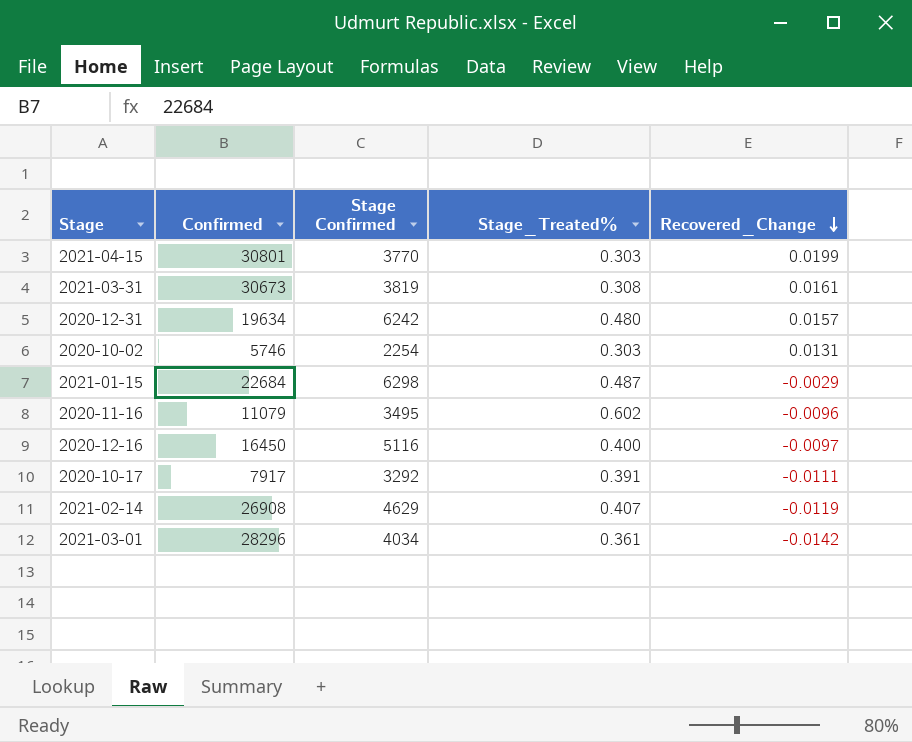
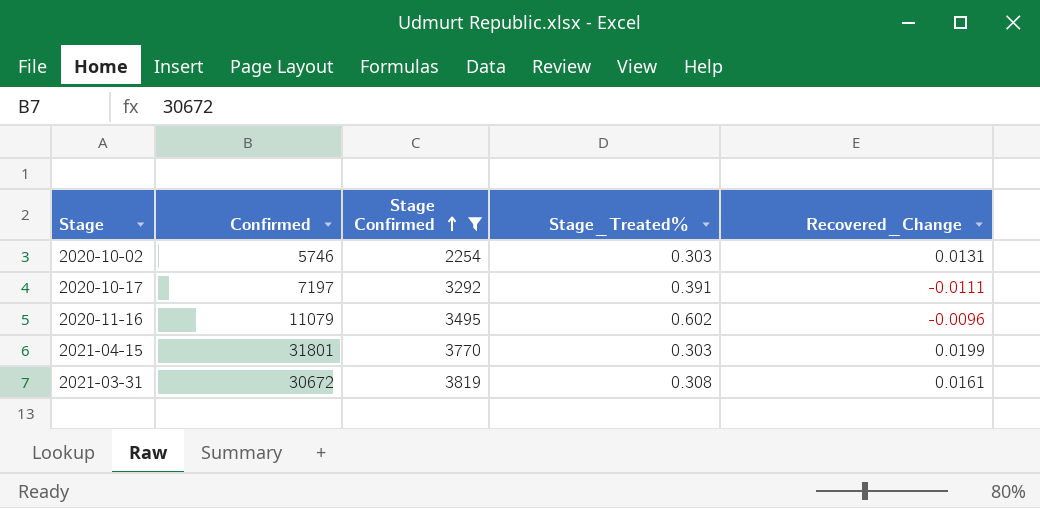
filter: none -> Stage Confirmed <= 3819
row order: Recovered_Change descending -> Stage Confirmed ascending
2020-10-17 | Confirmed: 7917 -> 7197
2021-04-15 | Confirmed: 30801 -> 31801
2021-03-31 | Confirmed: 30673 -> 30672

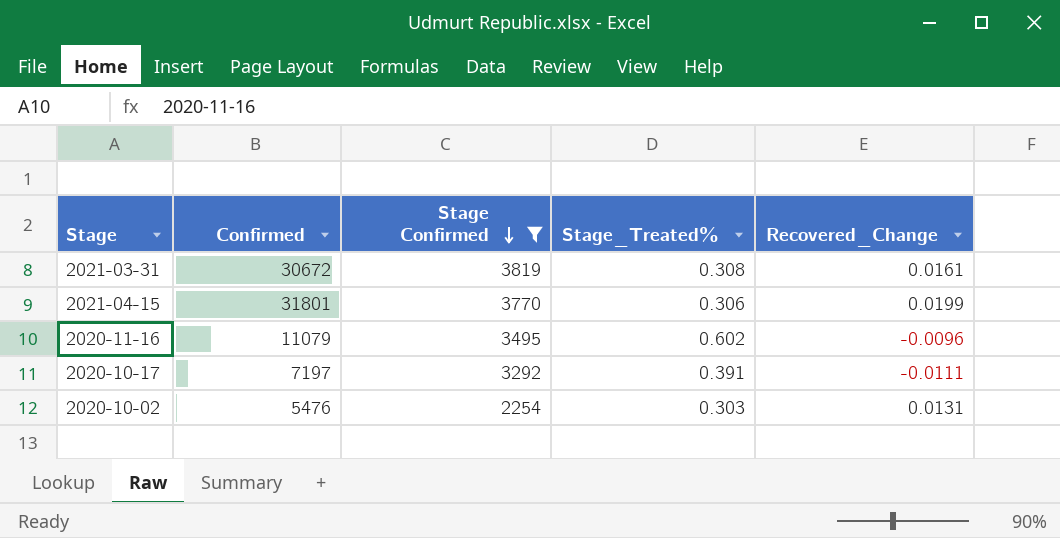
row order: Stage Confirmed ascending -> Stage Confirmed descending
2021-04-15 | Stage_Treated%: 0.303 -> 0.306
2020-10-02 | Confirmed: 5746 -> 5476

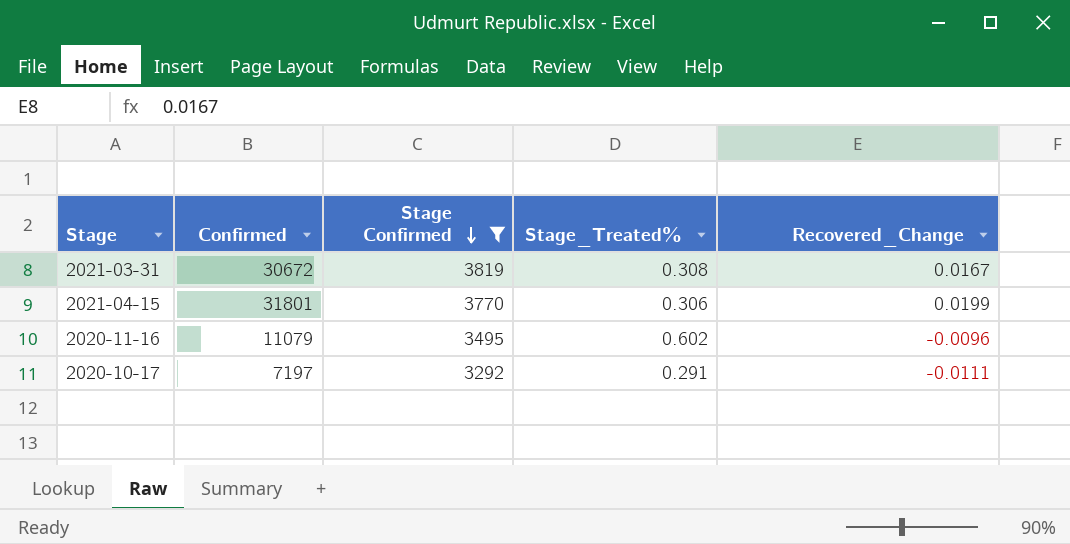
row 2020-10-02: 5476 | 2254 | 0.303 | 0.0131 -> none
2021-03-31 | Recovered_Change: 0.0161 -> 0.0167
2020-10-17 | Stage_Treated%: 0.391 -> 0.291

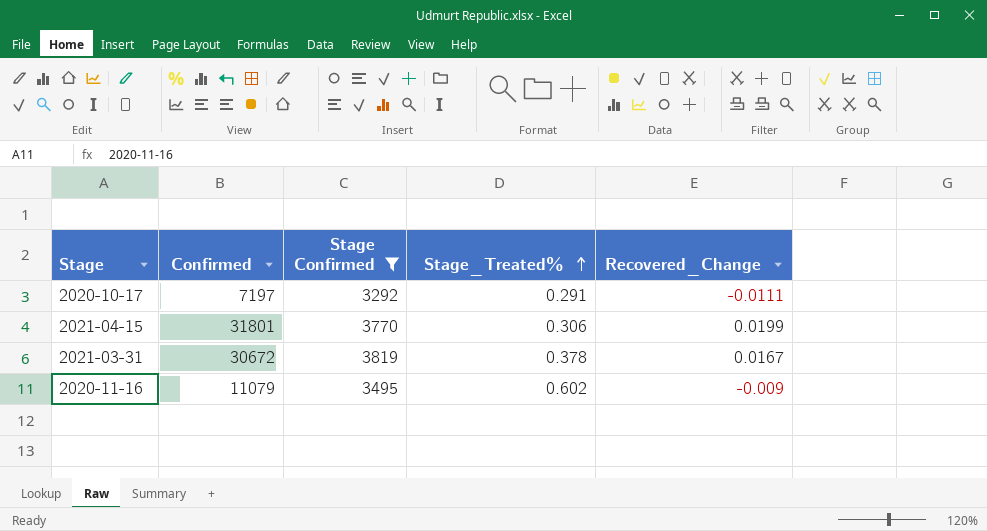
row order: Stage Confirmed descending -> Stage_Treated% ascending
2021-03-31 | Stage_Treated%: 0.308 -> 0.378
2020-11-16 | Recovered_Change: -0.0096 -> -0.009

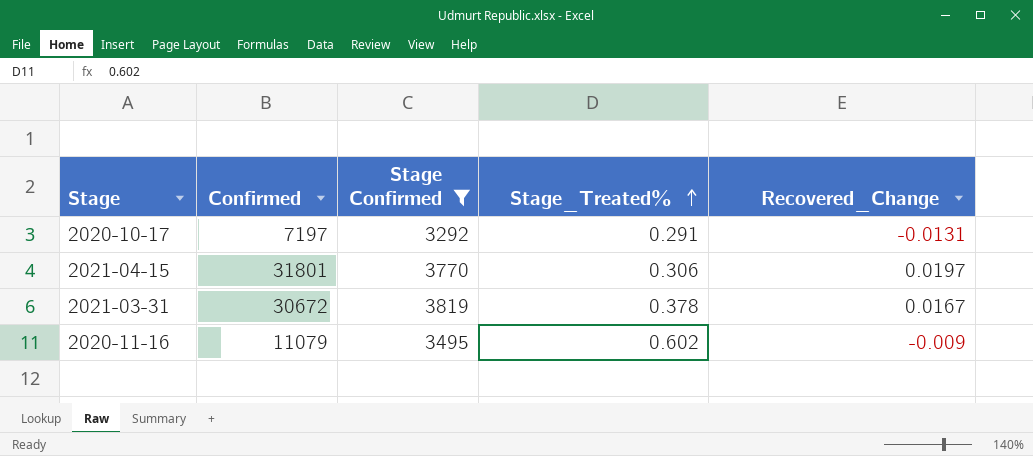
2020-10-17 | Recovered_Change: -0.0111 -> -0.0131
2021-04-15 | Recovered_Change: 0.0199 -> 0.0197

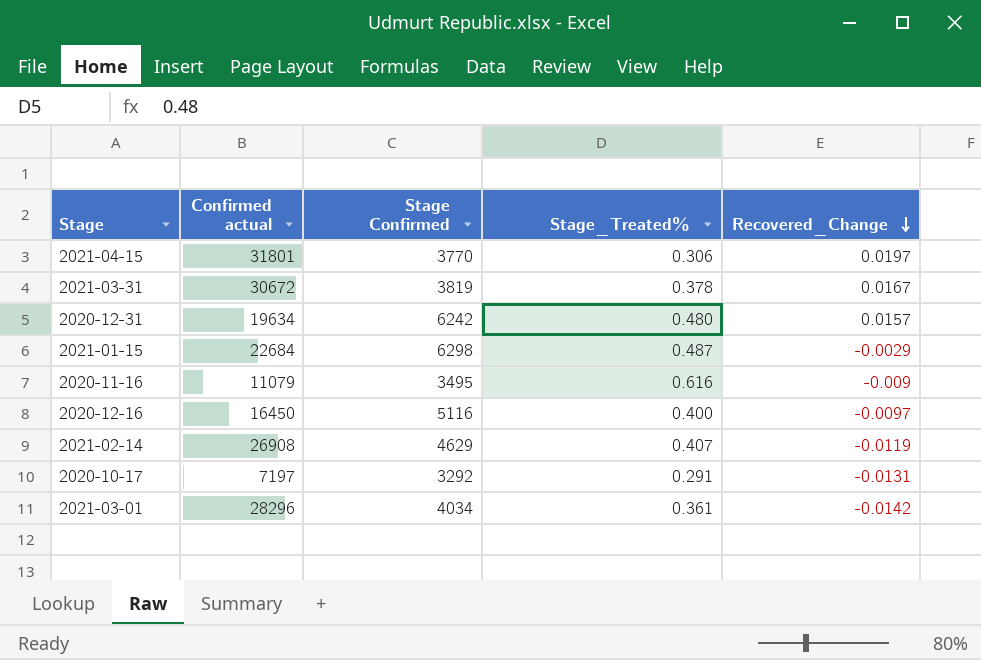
filter: Stage Confirmed <= 3819 -> none
row order: Stage_Treated% ascending -> Recovered_Change descending
column name: Confirmed -> Confirmed actual
2020-11-16 | Stage_Treated%: 0.602 -> 0.616

